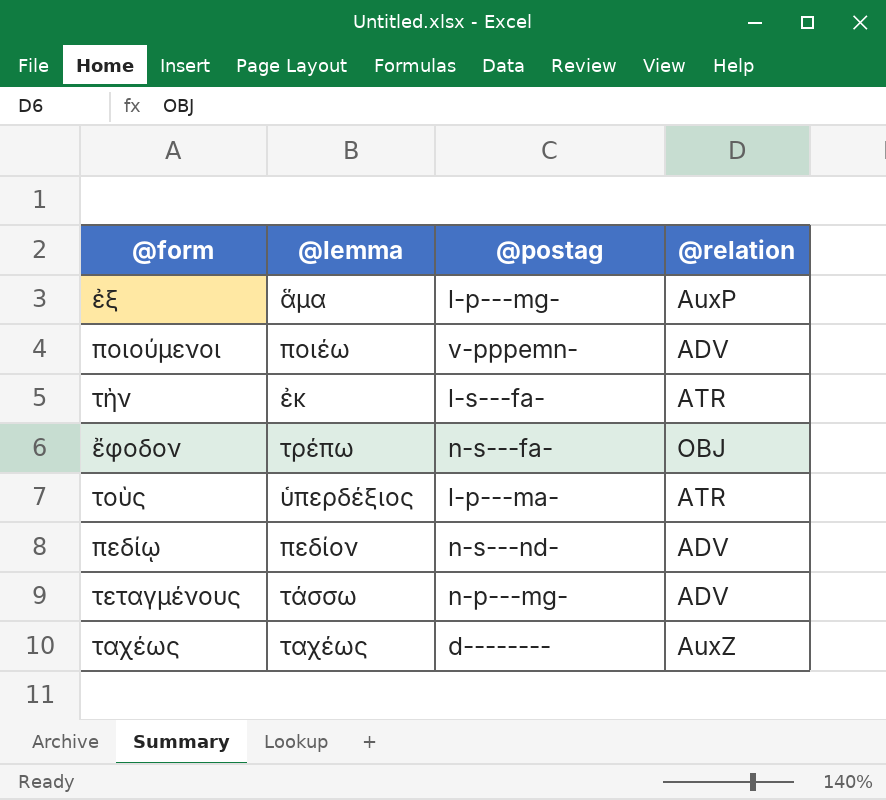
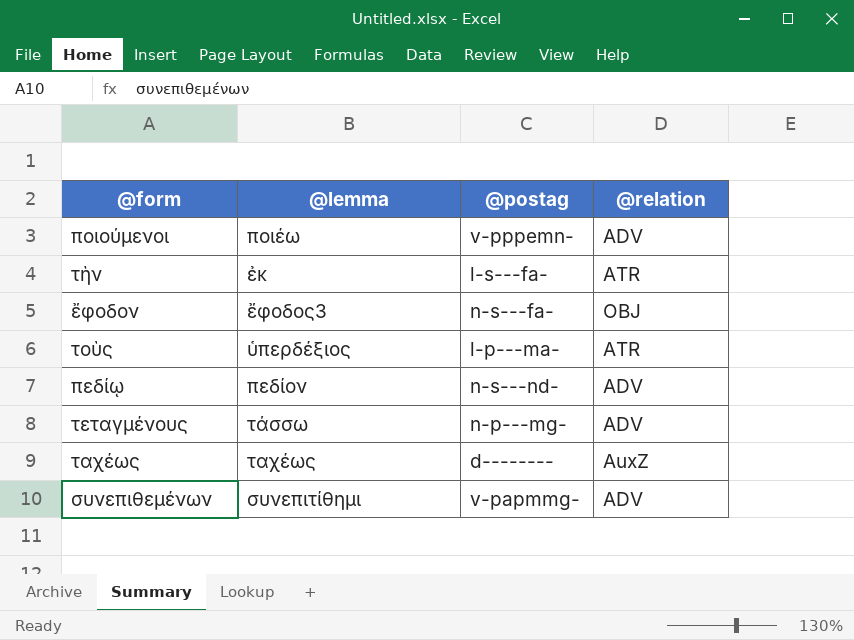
row ἐξ: ἅμα | l-p---mg- | AuxP -> none
ἔφοδον | @lemma: τρέπω -> ἔφοδος3
row συνεπιθεμένων: none -> συνεπιτίθημι | v-papmmg- | ADV

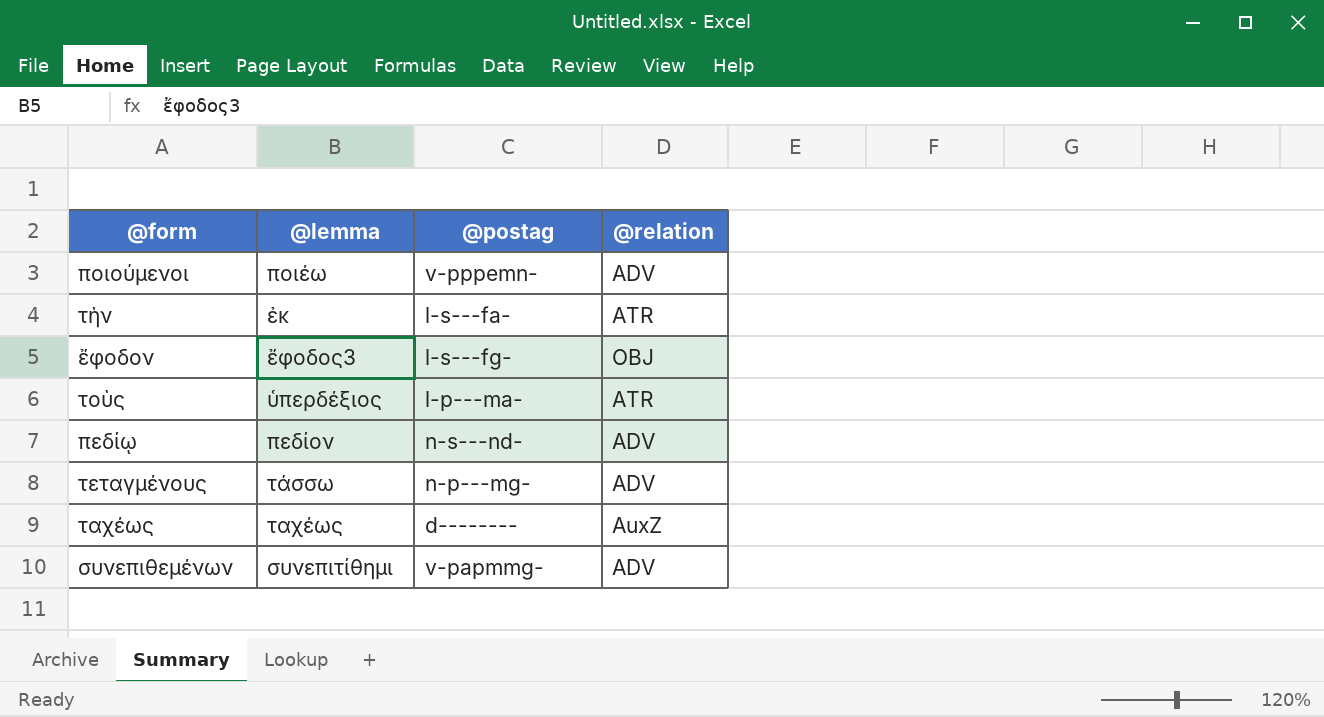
ἔφοδον | @postag: n-s---fa- -> l-s---fg-

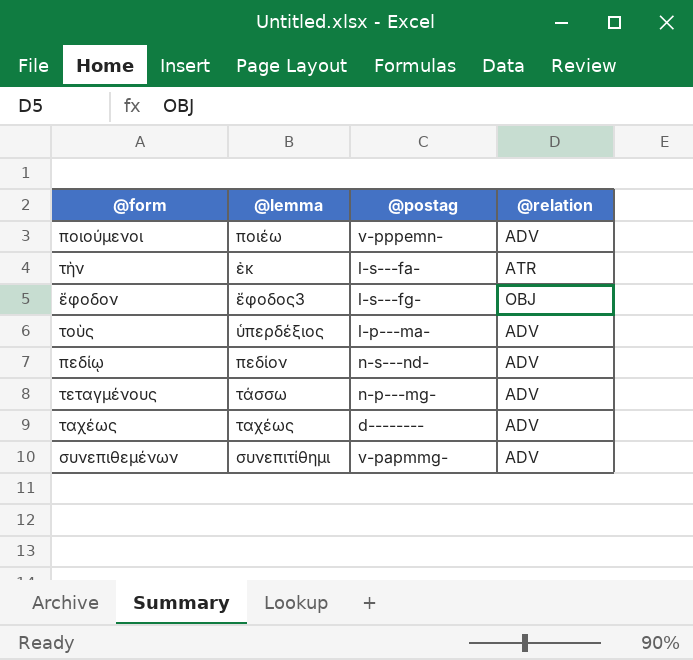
τοὺς | @relation: ATR -> ADV
ταχέως | @relation: AuxZ -> ADV

